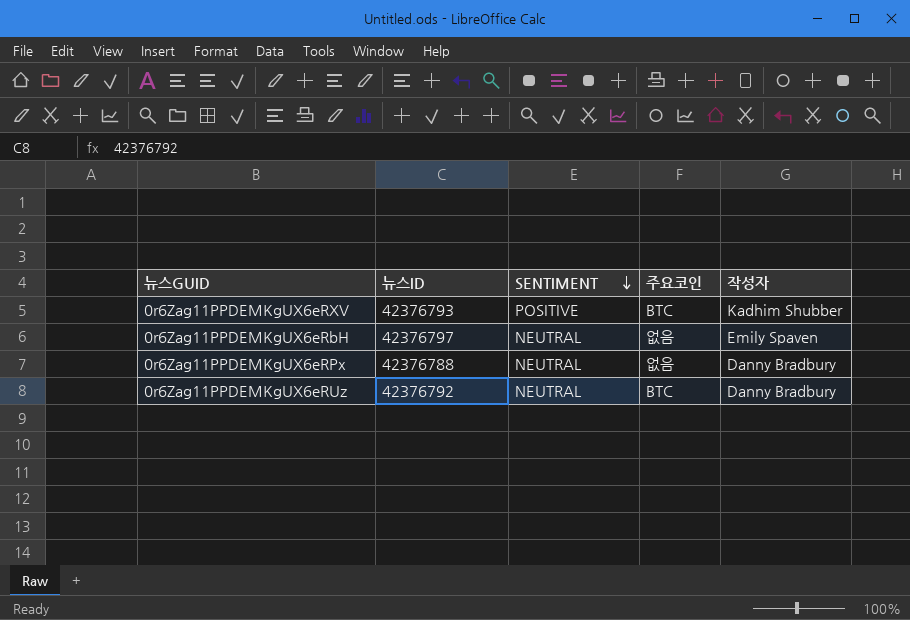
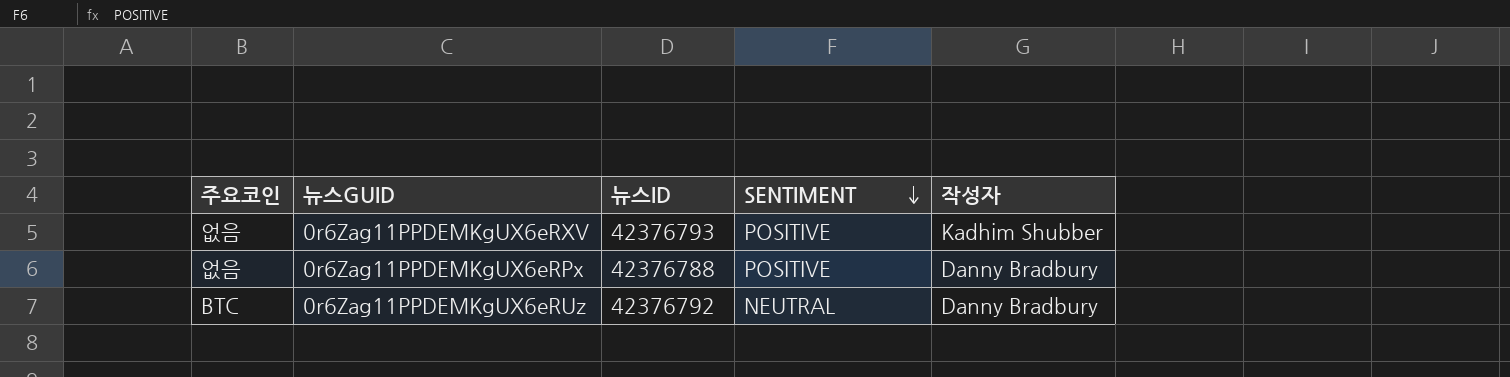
column 주요코인 | position: 4 -> 1
row 0r6Zag11PPDEMKgUX6eRbH: 42376797 | NEUTRAL | 없음 | Emily Spaven -> none
0r6Zag11PPDEMKgUX6eRXV | 주요코인: BTC -> 없음
0r6Zag11PPDEMKgUX6eRPx | SENTIMENT: NEUTRAL -> POSITIVE

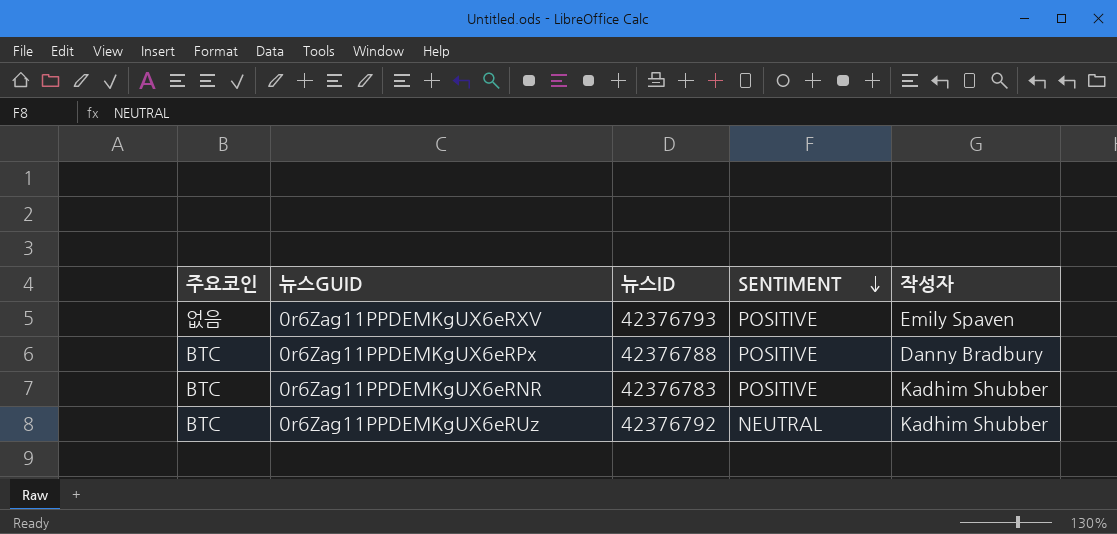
0r6Zag11PPDEMKgUX6eRXV | 작성자: Kadhim Shubber -> Emily Spaven
0r6Zag11PPDEMKgUX6eRPx | 주요코인: 없음 -> BTC
row 0r6Zag11PPDEMKgUX6eRNR: none -> BTC | 42376783 | POSITIVE | Kadhim Shubber
0r6Zag11PPDEMKgUX6eRUz | 작성자: Danny Bradbury -> Kadhim Shubber

